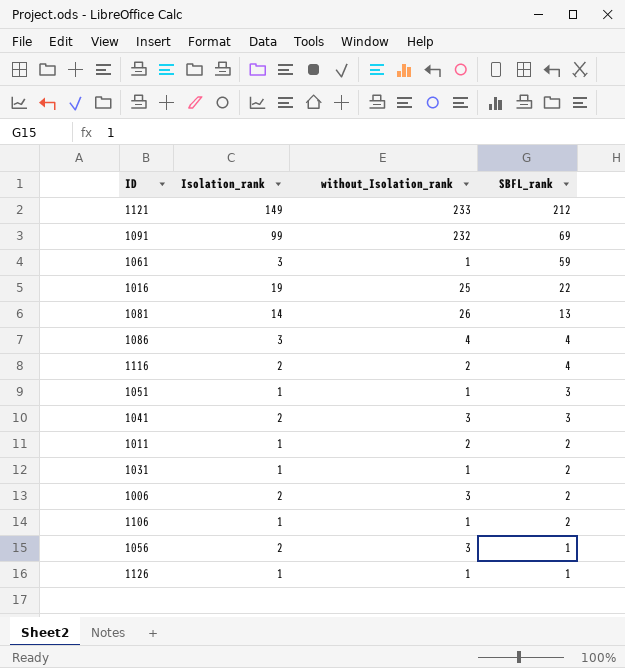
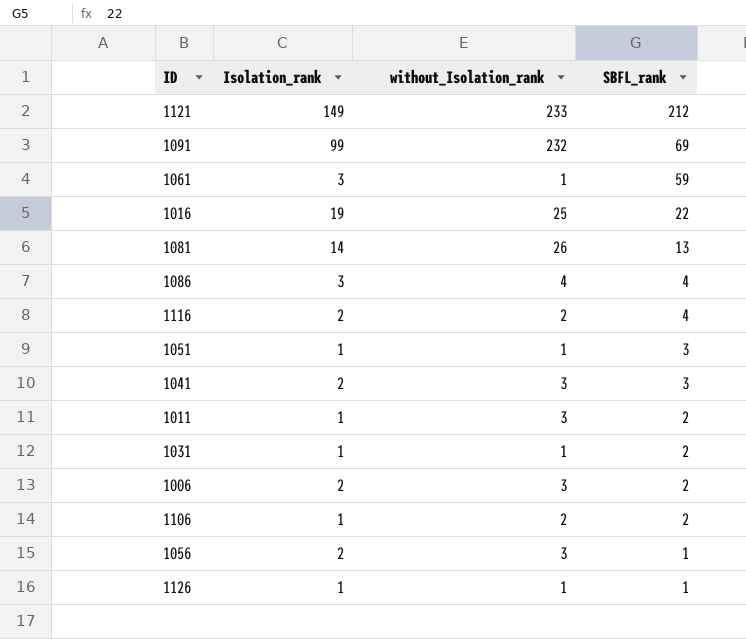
1011 | without_Isolation_rank: 2 -> 3
1106 | without_Isolation_rank: 1 -> 2

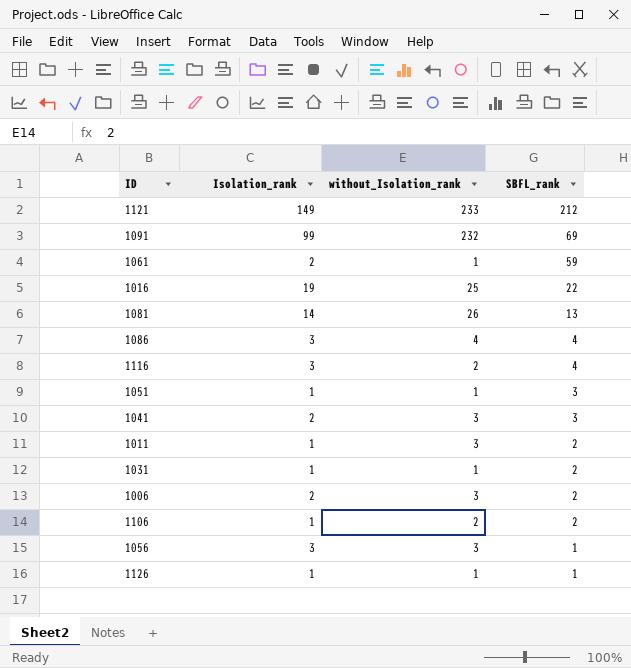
1061 | Isolation_rank: 3 -> 2
1116 | Isolation_rank: 2 -> 3
1056 | Isolation_rank: 2 -> 3

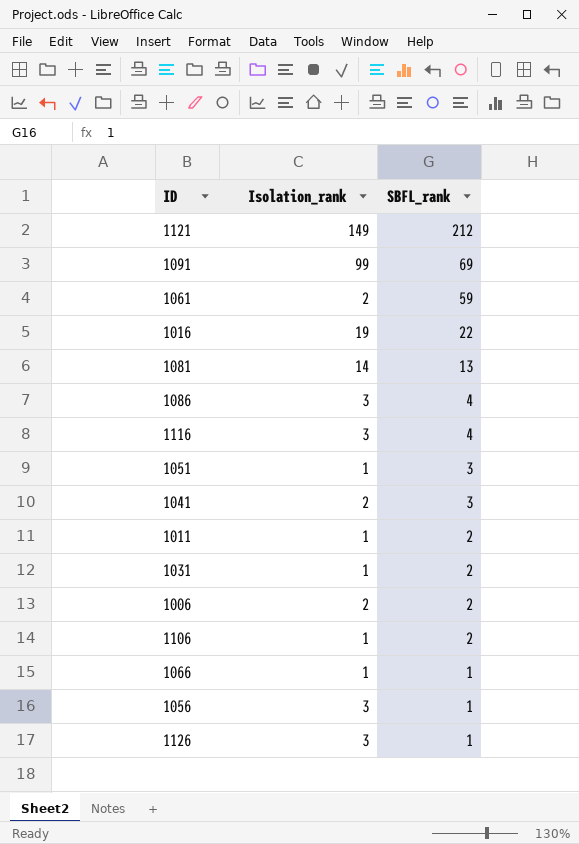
column without_Isolation_rank | position: 3 -> none
row 1066: none -> 1 | 1
1126 | Isolation_rank: 1 -> 3

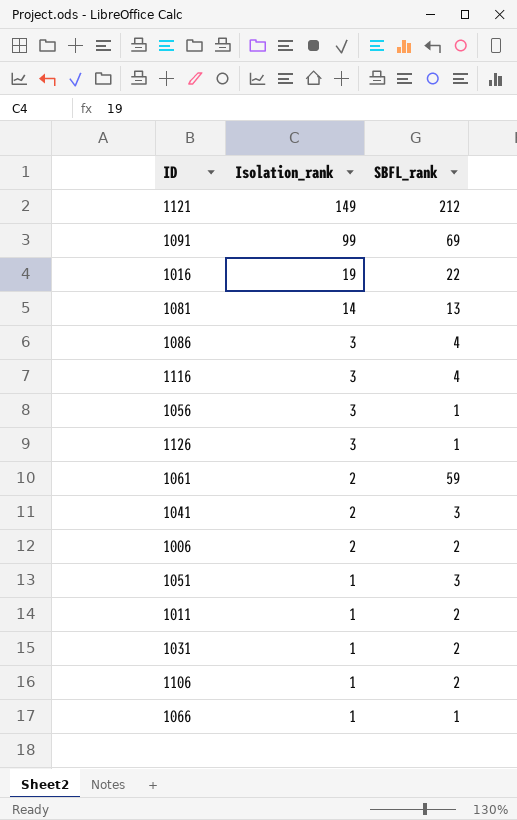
row order: SBFL_rank descending -> Isolation_rank descending

